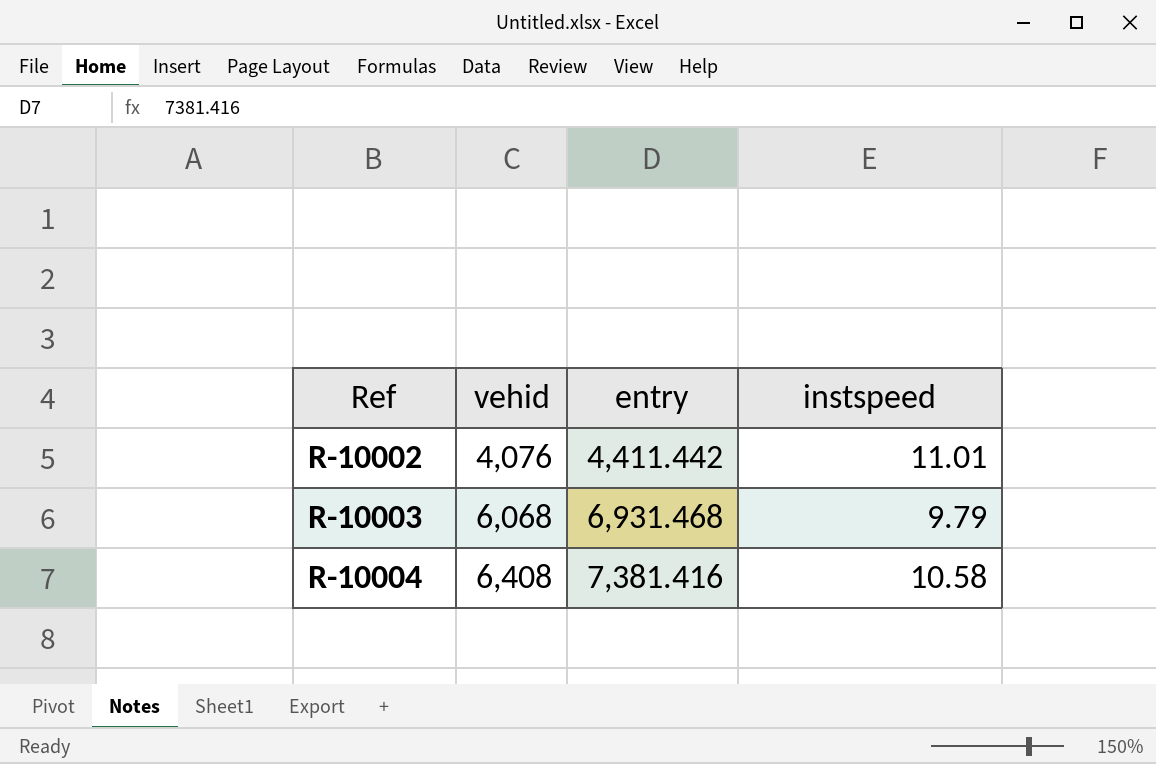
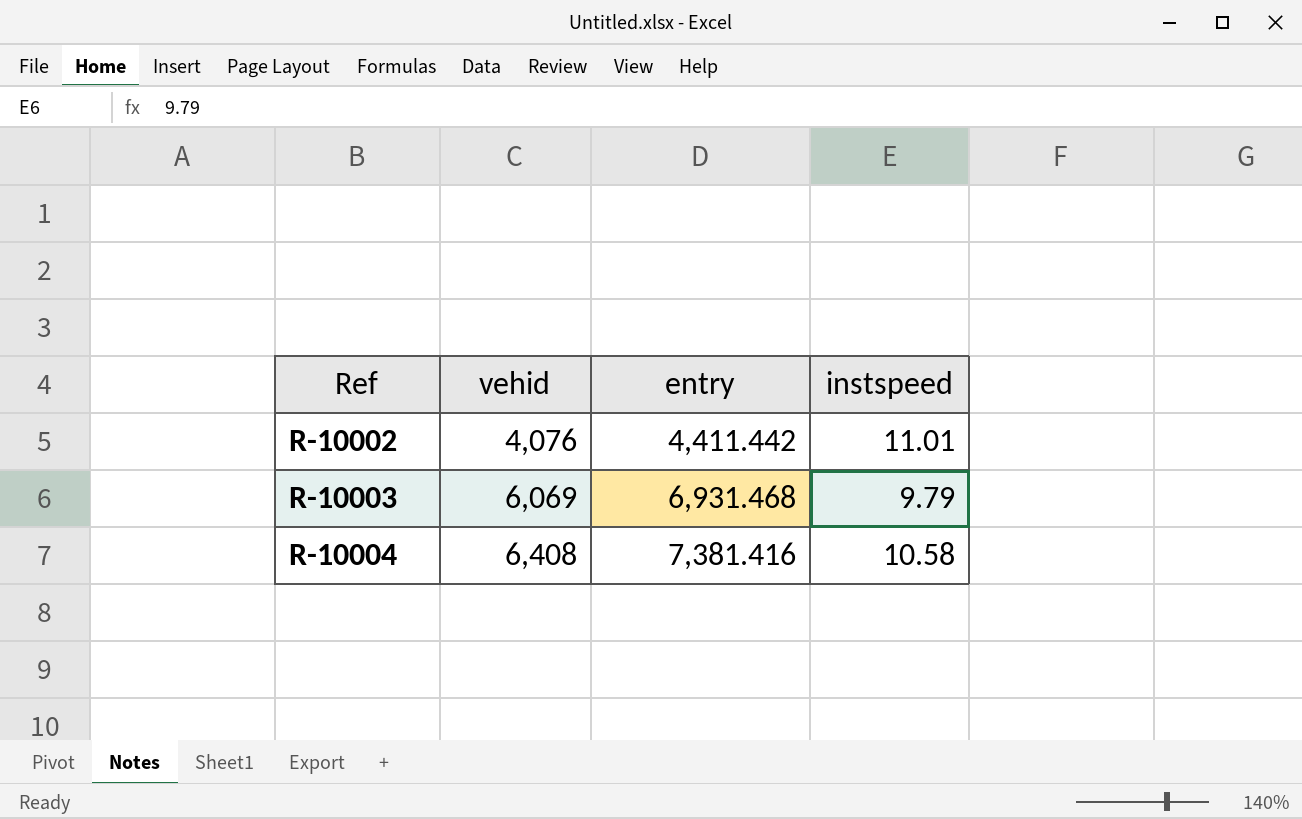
R-10003 | vehid: 6,068 -> 6,069

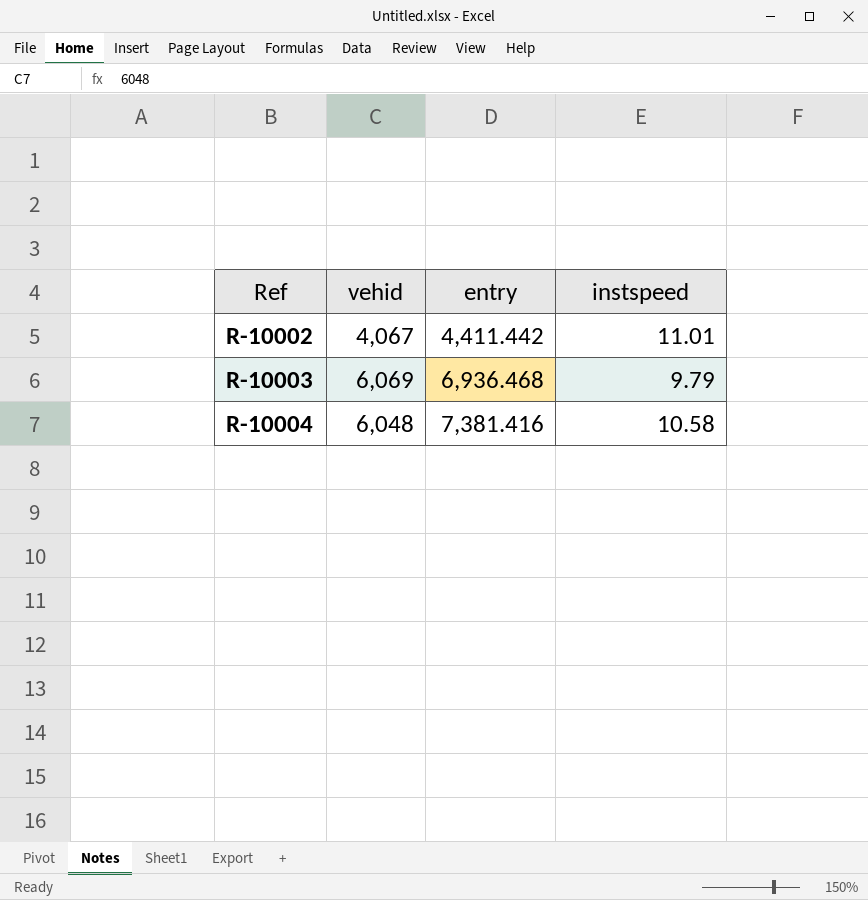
R-10002 | vehid: 4,076 -> 4,067
R-10003 | entry: 6,931.468 -> 6,936.468
R-10004 | vehid: 6,408 -> 6,048

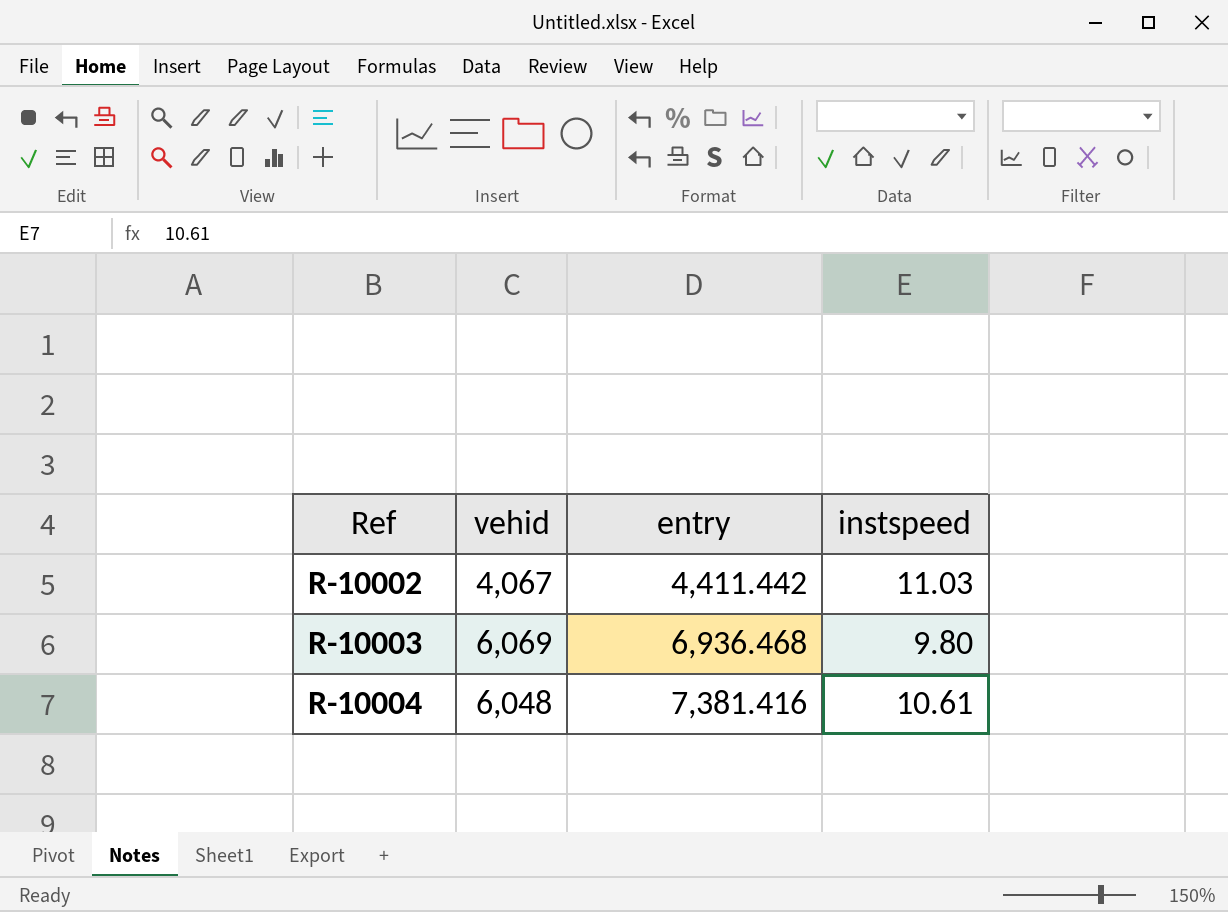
R-10002 | instspeed: 11.01 -> 11.03
R-10003 | instspeed: 9.79 -> 9.80
R-10004 | instspeed: 10.58 -> 10.61

